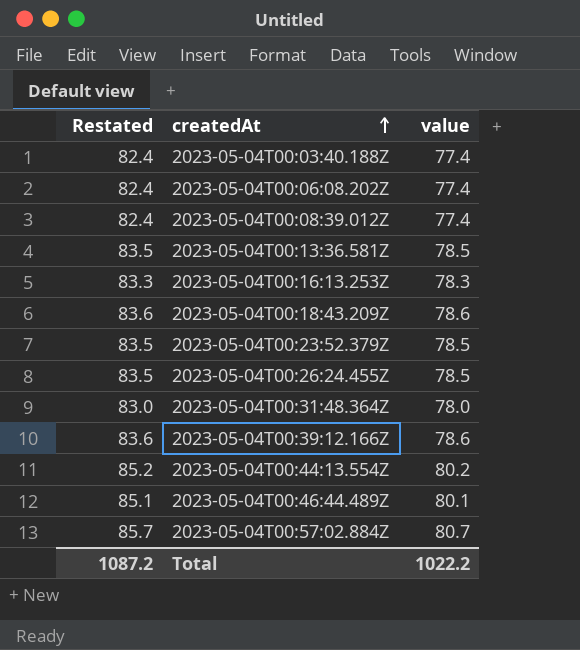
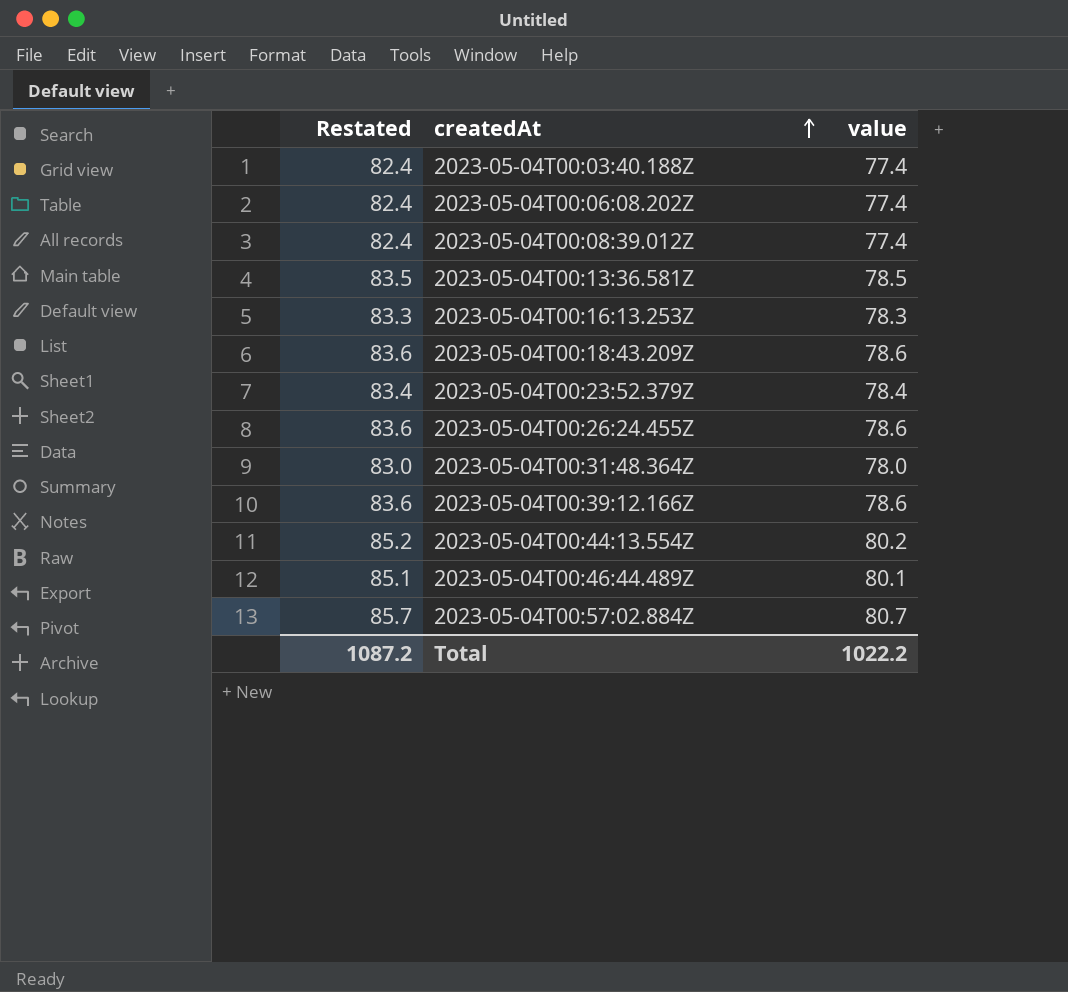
2023-05-04T00:23:52.379Z | Restated: 83.5 -> 83.4
2023-05-04T00:23:52.379Z | value: 78.5 -> 78.4
2023-05-04T00:26:24.455Z | Restated: 83.5 -> 83.6
2023-05-04T00:26:24.455Z | value: 78.5 -> 78.6

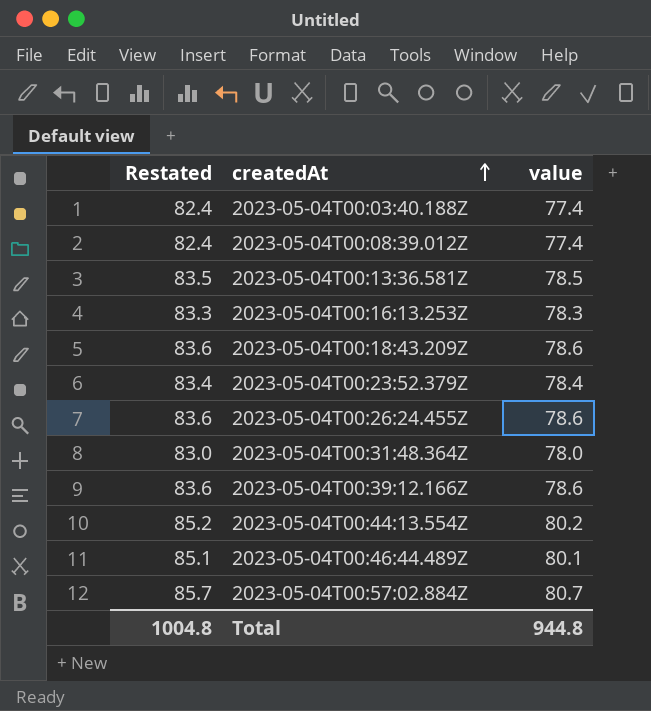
row 2023-05-04T00:06:08.202Z: 82.4 | 77.4 -> none
Total | Restated: 1087.2 -> 1004.8
Total | value: 1022.2 -> 944.8

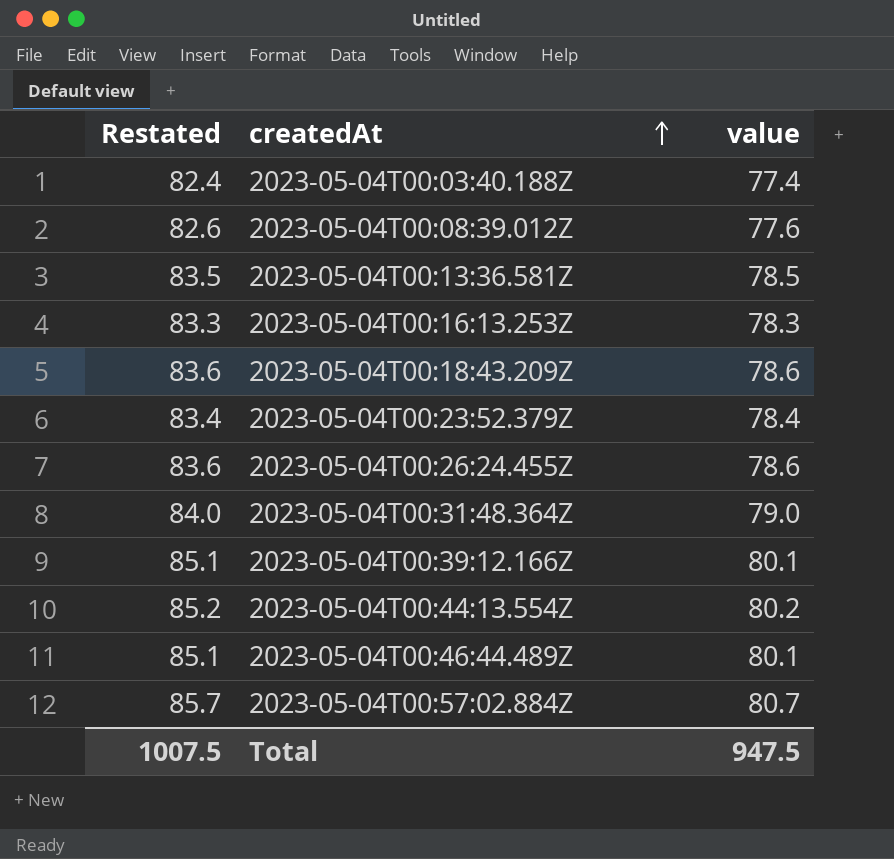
2023-05-04T00:08:39.012Z | Restated: 82.4 -> 82.6
2023-05-04T00:08:39.012Z | value: 77.4 -> 77.6
2023-05-04T00:31:48.364Z | Restated: 83.0 -> 84.0
2023-05-04T00:31:48.364Z | value: 78.0 -> 79.0
2023-05-04T00:39:12.166Z | Restated: 83.6 -> 85.1
2023-05-04T00:39:12.166Z | value: 78.6 -> 80.1
Total | Restated: 1004.8 -> 1007.5
Total | value: 944.8 -> 947.5

